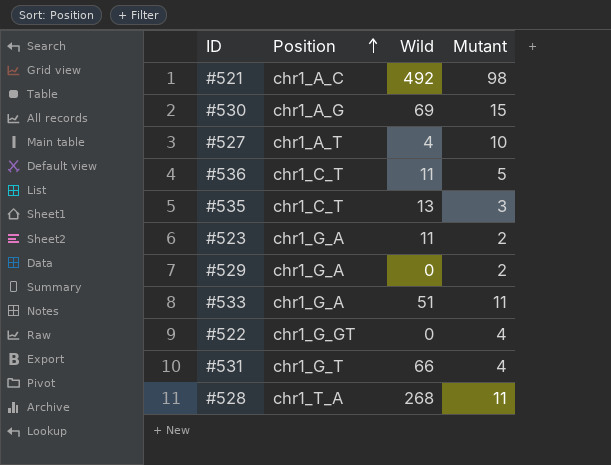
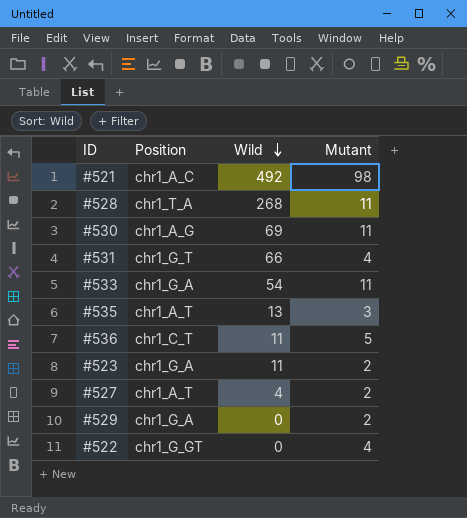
row order: Position ascending -> Wild descending
#530 | Mutant: 15 -> 11
#533 | Wild: 51 -> 54
#535 | Position: chr1_C_T -> chr1_A_T
#527 | Mutant: 10 -> 2

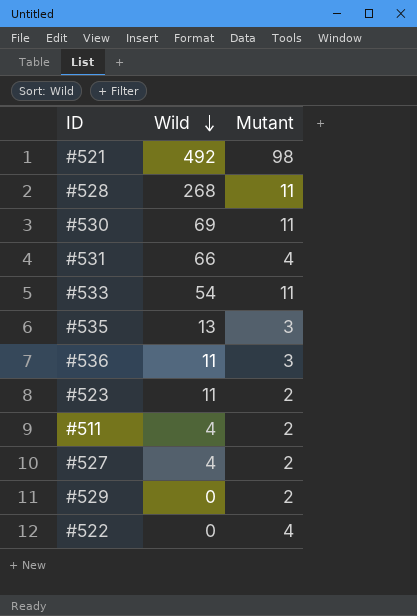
column Position | position: 2 -> none
#536 | Mutant: 5 -> 3
row #511: none -> 4 | 2

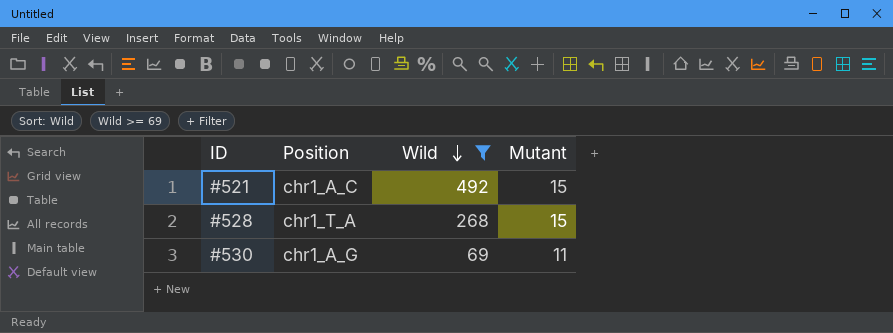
filter: none -> Wild >= 69
column Position | position: none -> 2
#521 | Mutant: 98 -> 15
#528 | Mutant: 11 -> 15

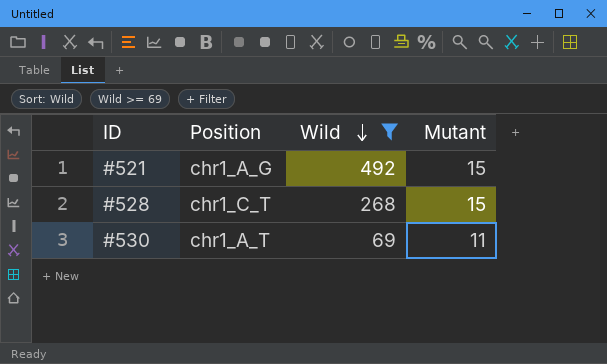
#521 | Position: chr1_A_C -> chr1_A_G
#528 | Position: chr1_T_A -> chr1_C_T
#530 | Position: chr1_A_G -> chr1_A_T

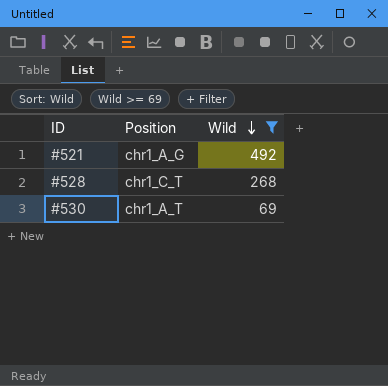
column Mutant | position: 4 -> none

